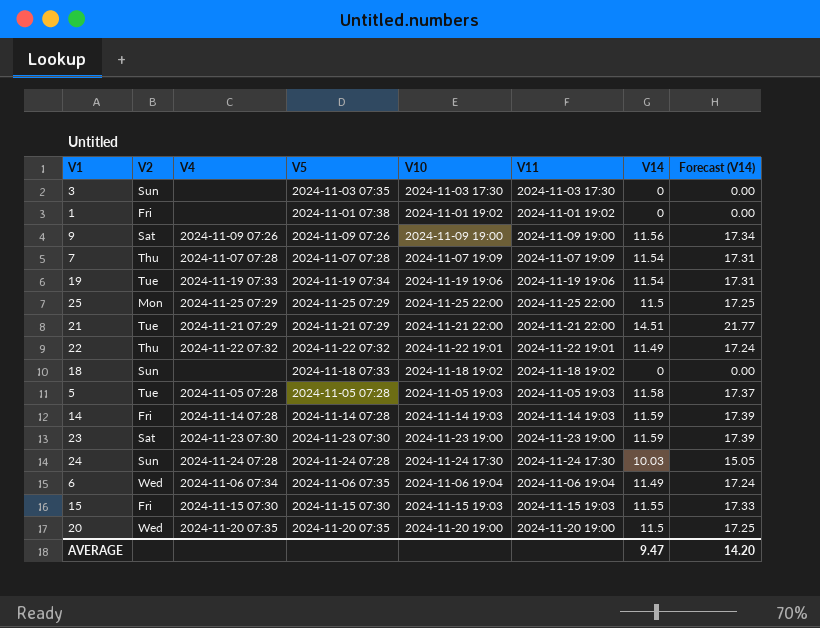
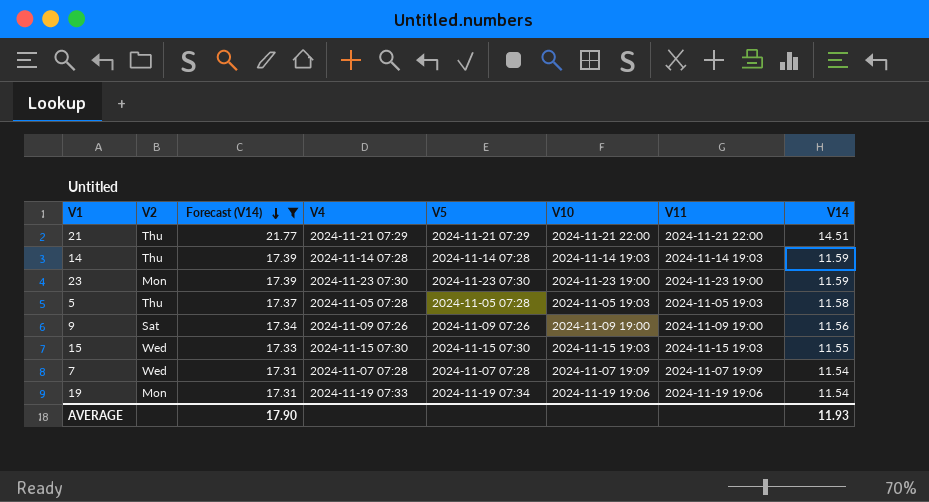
filter: none -> Forecast (V14) >= 17.31
row order: none -> Forecast (V14) descending
column Forecast (V14) | position: 8 -> 3
21 | V2: Tue -> Thu
14 | V2: Fri -> Thu
23 | V2: Sat -> Mon
5 | V2: Tue -> Thu
15 | V2: Fri -> Wed
7 | V2: Thu -> Wed
19 | V2: Tue -> Mon
AVERAGE | Forecast (V14): 14.20 -> 17.90
AVERAGE | V14: 9.47 -> 11.93

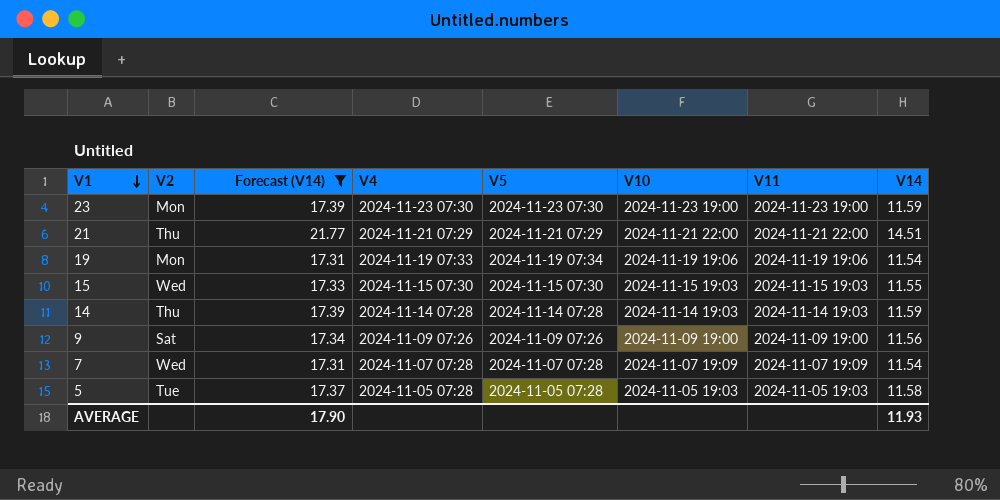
row order: Forecast (V14) descending -> V1 descending
5 | V2: Thu -> Tue

